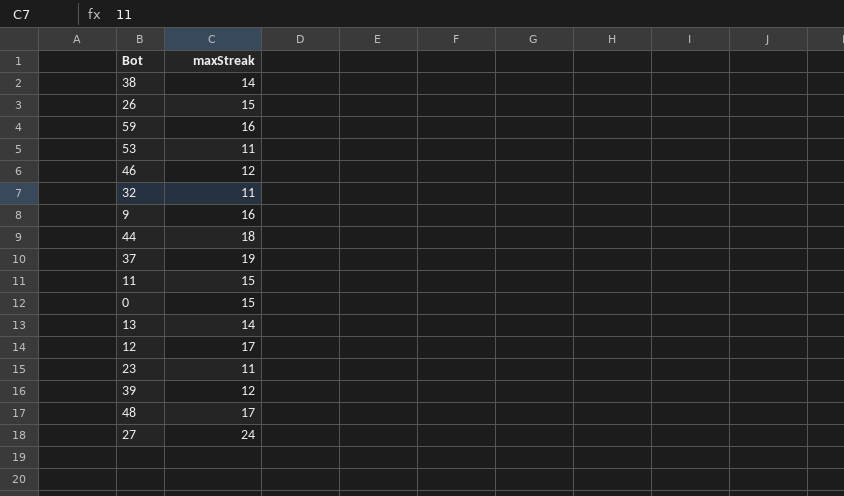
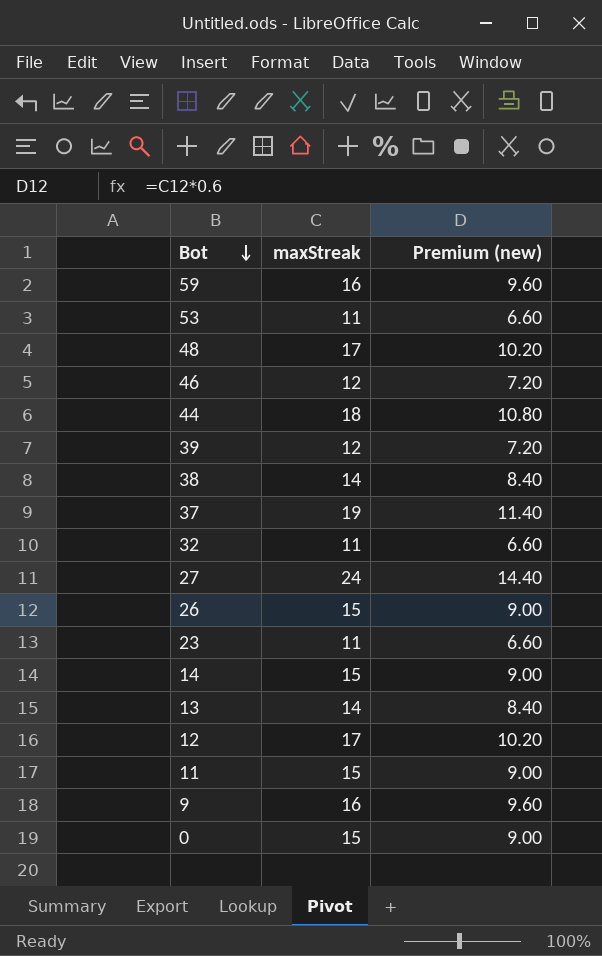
row order: none -> Bot descending
column Premium (new) | formula: none -> [maxStreak] * 0.6
row 14: none -> 15 | 9.00

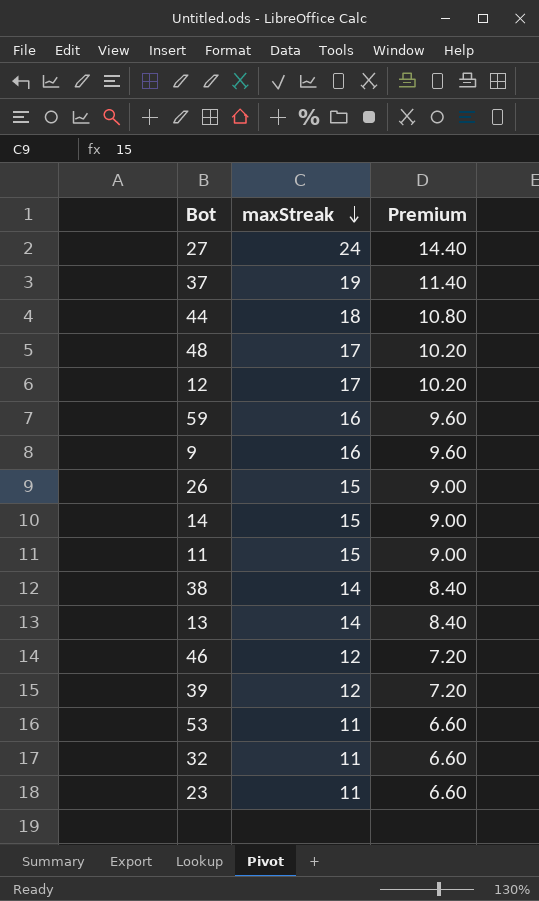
row order: Bot descending -> maxStreak descending
column name: Premium (new) -> Premium
row 0: 15 | 9.00 -> none

